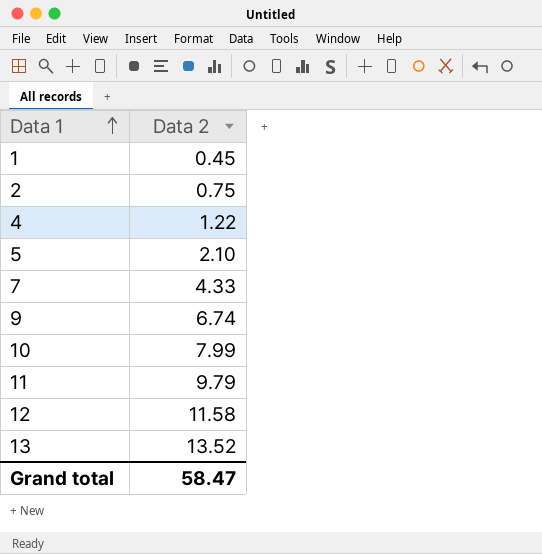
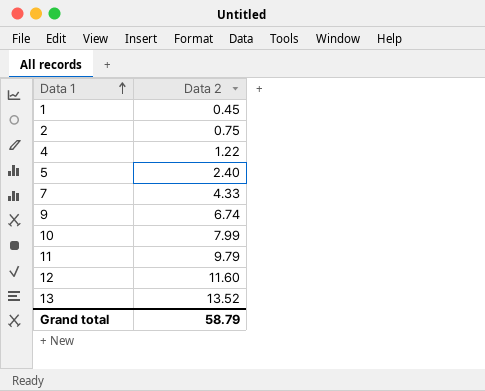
5 | Data 2: 2.10 -> 2.40
12 | Data 2: 11.58 -> 11.60
Grand total | Data 2: 58.47 -> 58.79

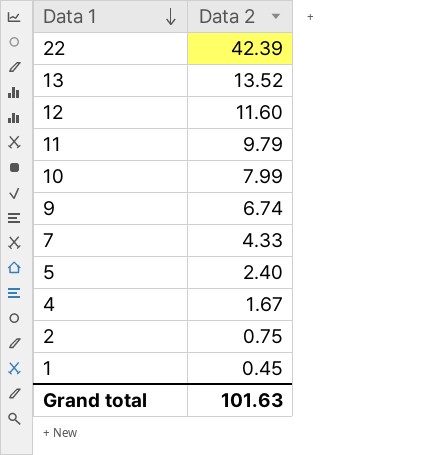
row order: Data 1 ascending -> Data 1 descending
row 22: none -> 42.39
4 | Data 2: 1.22 -> 1.67
Grand total | Data 2: 58.79 -> 101.63

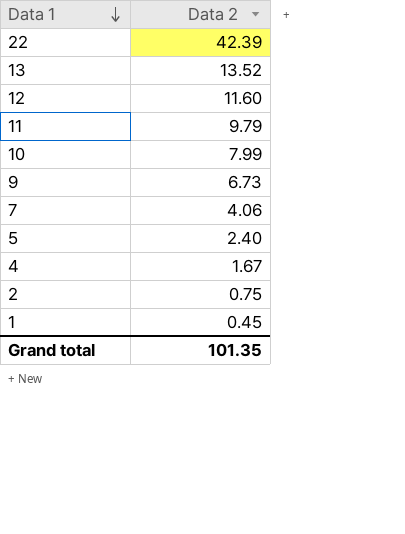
9 | Data 2: 6.74 -> 6.73
7 | Data 2: 4.33 -> 4.06
Grand total | Data 2: 101.63 -> 101.35

